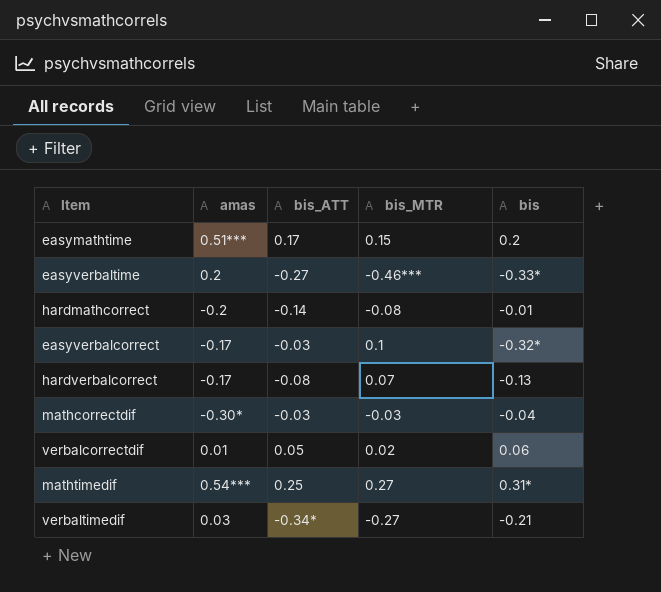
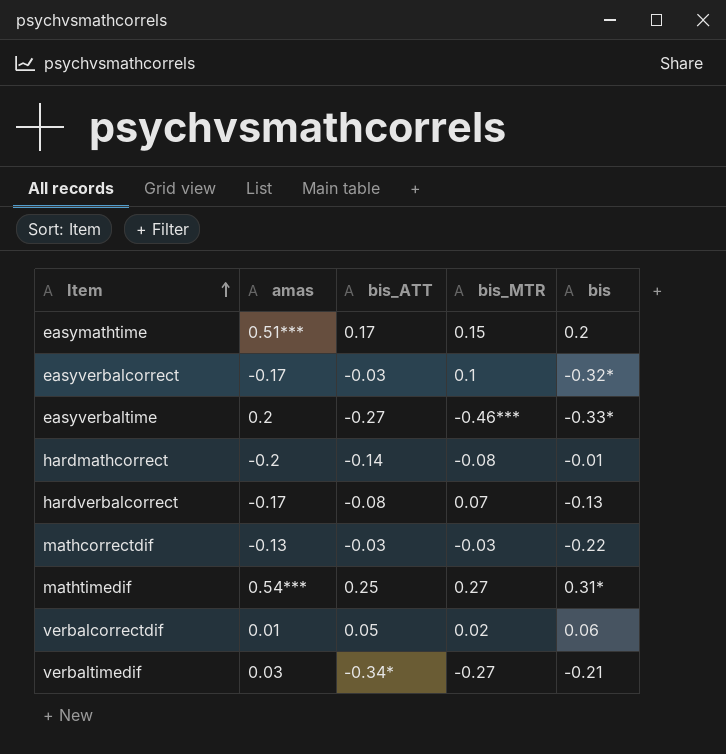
row order: none -> Item ascending
mathcorrectdif | amas: -0.30* -> -0.13
mathcorrectdif | bis: -0.04 -> -0.22

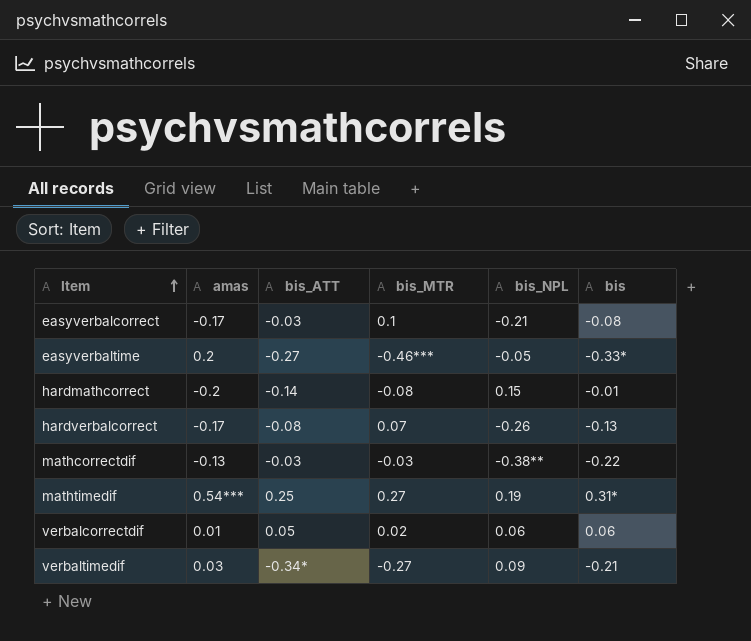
column bis_NPL | position: none -> 5
row easymathtime: 0.51*** | 0.17 | 0.15 | 0.2 -> none
easyverbalcorrect | bis: -0.32* -> -0.08

